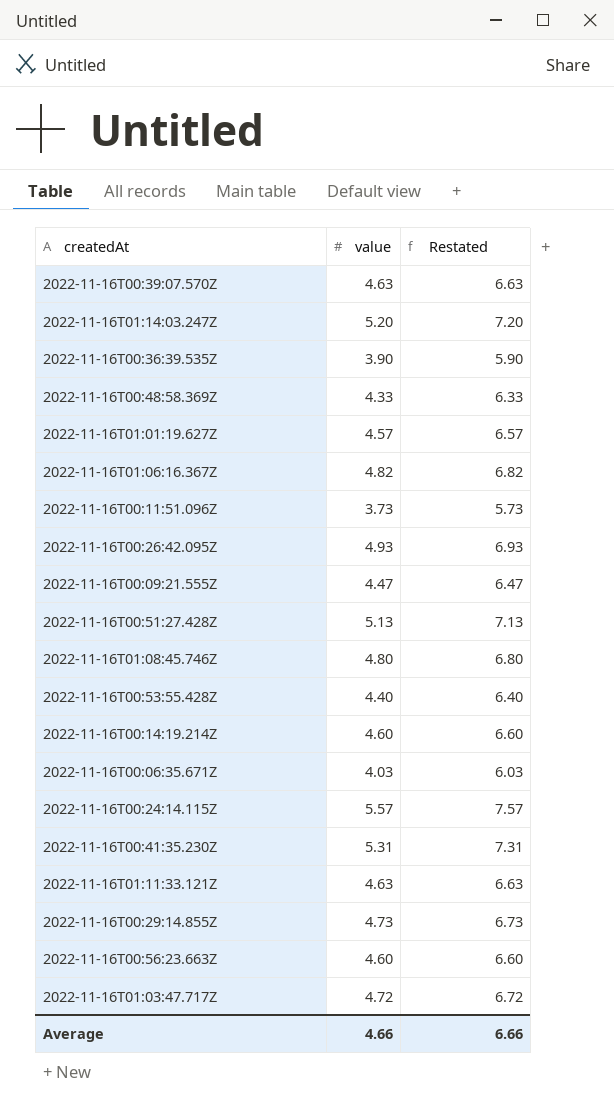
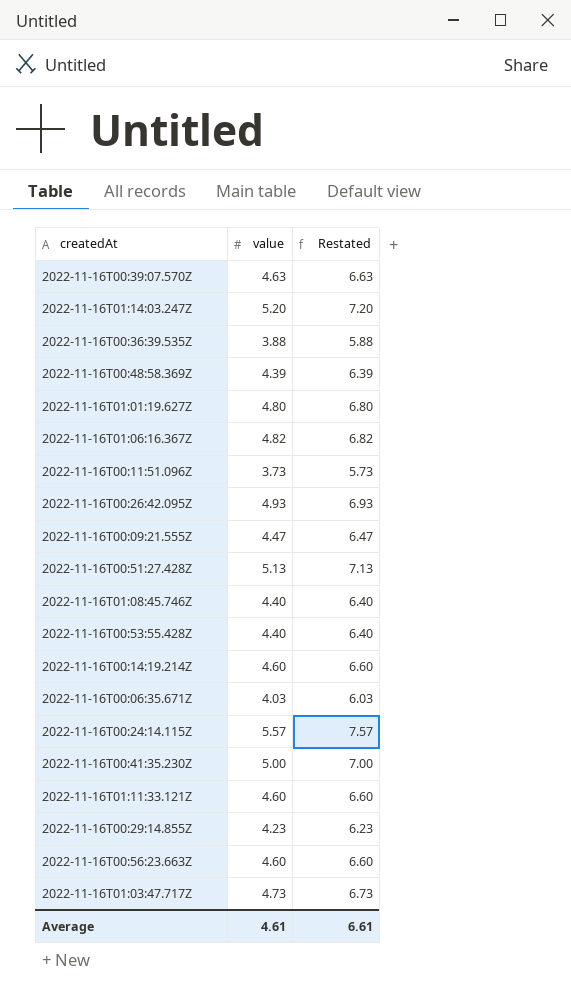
2022-11-16T00:36:39.535Z | value: 3.90 -> 3.88
2022-11-16T00:36:39.535Z | Restated: 5.90 -> 5.88
2022-11-16T00:48:58.369Z | value: 4.33 -> 4.39
2022-11-16T00:48:58.369Z | Restated: 6.33 -> 6.39
2022-11-16T01:01:19.627Z | value: 4.57 -> 4.80
2022-11-16T01:01:19.627Z | Restated: 6.57 -> 6.80
2022-11-16T01:08:45.746Z | value: 4.80 -> 4.40
2022-11-16T01:08:45.746Z | Restated: 6.80 -> 6.40
2022-11-16T00:41:35.230Z | value: 5.31 -> 5.00
2022-11-16T00:41:35.230Z | Restated: 7.31 -> 7.00
2022-11-16T01:11:33.121Z | value: 4.63 -> 4.60
2022-11-16T01:11:33.121Z | Restated: 6.63 -> 6.60
2022-11-16T00:29:14.855Z | value: 4.73 -> 4.23
2022-11-16T00:29:14.855Z | Restated: 6.73 -> 6.23
2022-11-16T01:03:47.717Z | value: 4.72 -> 4.73
2022-11-16T01:03:47.717Z | Restated: 6.72 -> 6.73
Average | value: 4.66 -> 4.61
Average | Restated: 6.66 -> 6.61

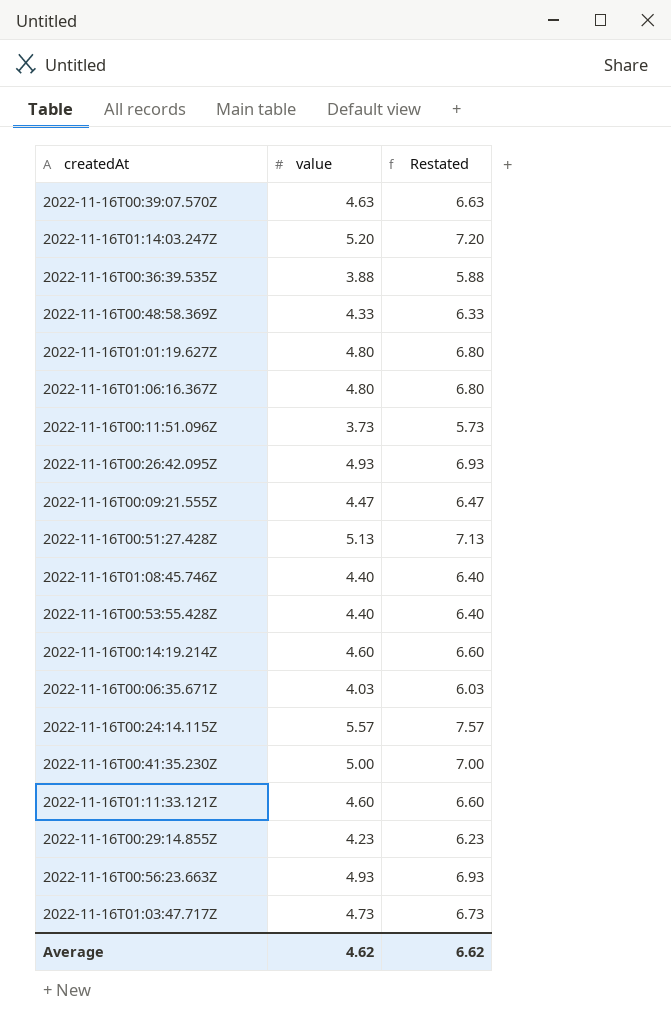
2022-11-16T00:48:58.369Z | value: 4.39 -> 4.33
2022-11-16T00:48:58.369Z | Restated: 6.39 -> 6.33
2022-11-16T01:06:16.367Z | value: 4.82 -> 4.80
2022-11-16T01:06:16.367Z | Restated: 6.82 -> 6.80
2022-11-16T00:56:23.663Z | value: 4.60 -> 4.93
2022-11-16T00:56:23.663Z | Restated: 6.60 -> 6.93
Average | value: 4.61 -> 4.62
Average | Restated: 6.61 -> 6.62

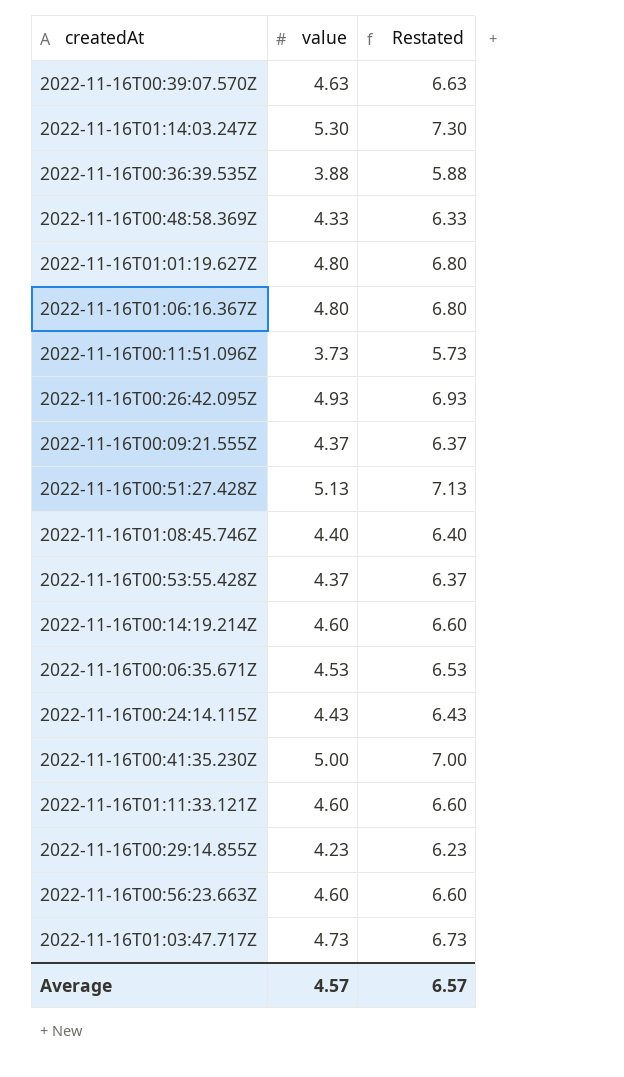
2022-11-16T01:14:03.247Z | value: 5.20 -> 5.30
2022-11-16T01:14:03.247Z | Restated: 7.20 -> 7.30
2022-11-16T00:09:21.555Z | value: 4.47 -> 4.37
2022-11-16T00:09:21.555Z | Restated: 6.47 -> 6.37
2022-11-16T00:53:55.428Z | value: 4.40 -> 4.37
2022-11-16T00:53:55.428Z | Restated: 6.40 -> 6.37
2022-11-16T00:06:35.671Z | value: 4.03 -> 4.53
2022-11-16T00:06:35.671Z | Restated: 6.03 -> 6.53
2022-11-16T00:24:14.115Z | value: 5.57 -> 4.43
2022-11-16T00:24:14.115Z | Restated: 7.57 -> 6.43
2022-11-16T00:56:23.663Z | value: 4.93 -> 4.60
2022-11-16T00:56:23.663Z | Restated: 6.93 -> 6.60
Average | value: 4.62 -> 4.57
Average | Restated: 6.62 -> 6.57

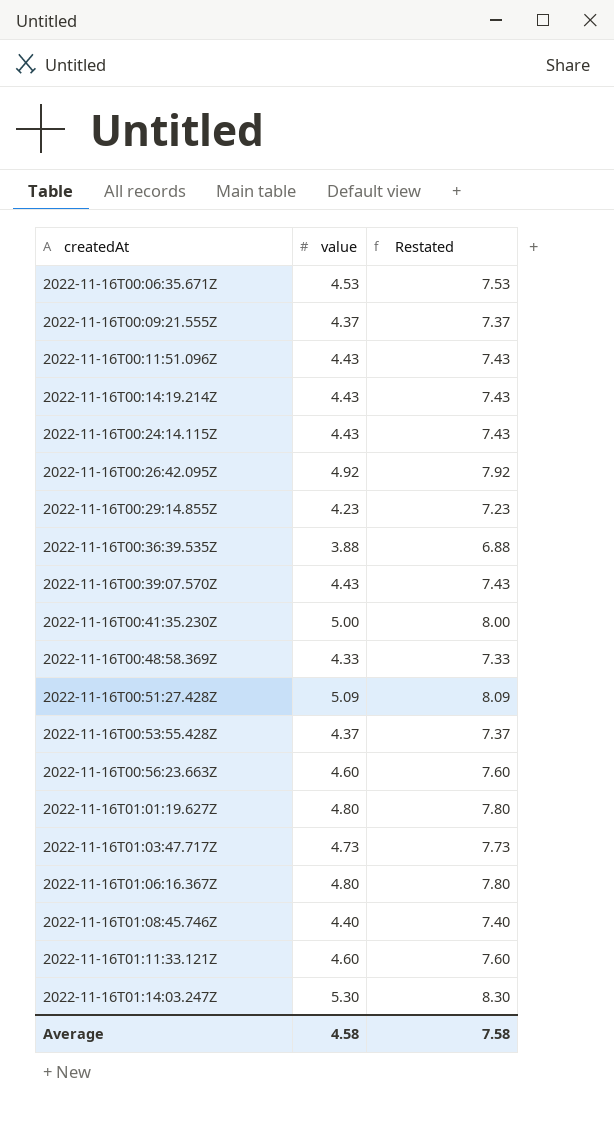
row order: none -> createdAt ascending
column Restated | formula: [value] + 2 -> [value] + 3
2022-11-16T00:11:51.096Z | value: 3.73 -> 4.43
2022-11-16T00:14:19.214Z | value: 4.60 -> 4.43
2022-11-16T00:26:42.095Z | value: 4.93 -> 4.92
2022-11-16T00:39:07.570Z | value: 4.63 -> 4.43
2022-11-16T00:51:27.428Z | value: 5.13 -> 5.09
Average | value: 4.57 -> 4.58
Average | Restated: 6.57 -> 7.58

